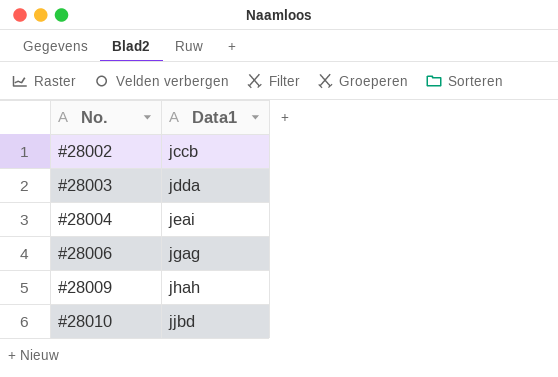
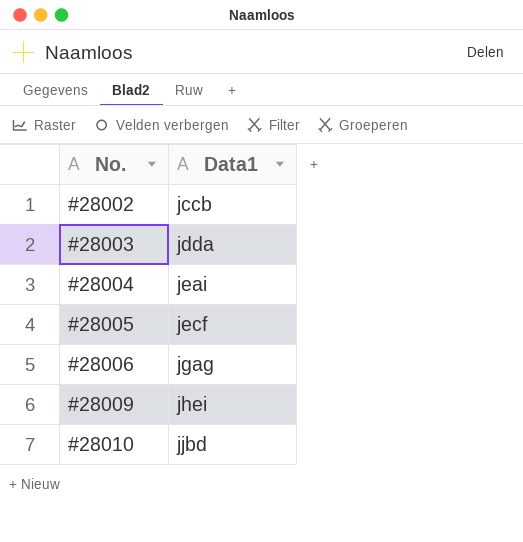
row #28005: none -> jecf
#28009 | Data1: jhah -> jhei

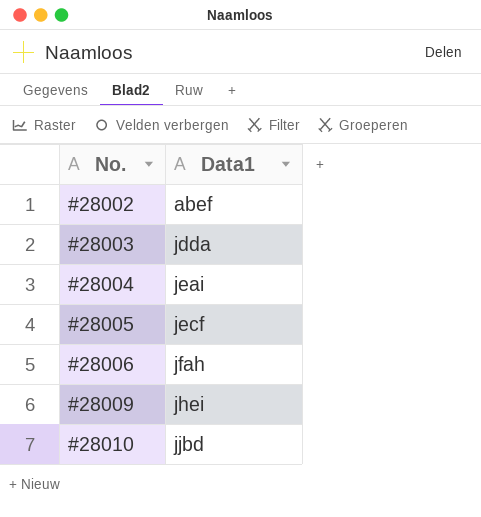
#28002 | Data1: jccb -> abef
#28006 | Data1: jgag -> jfah

